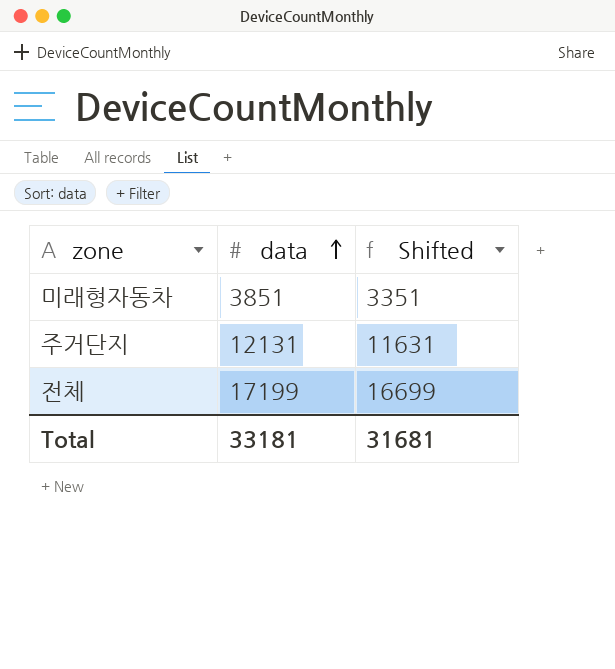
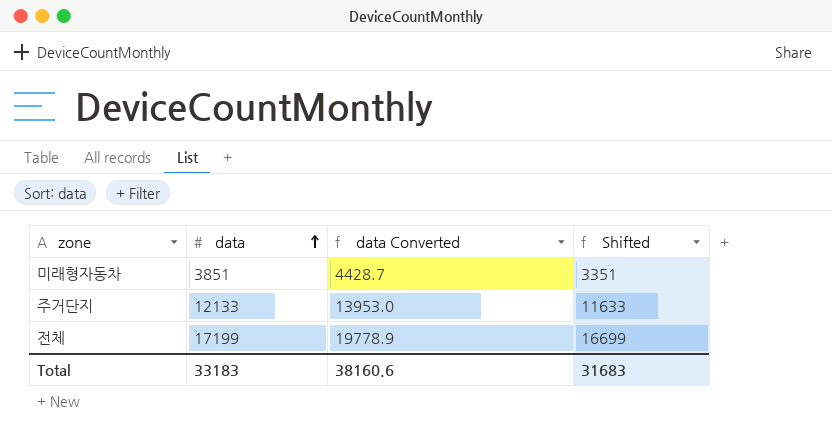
column data Converted | formula: none -> [data] * 1.15
주거단지 | data: 12131 -> 12133
주거단지 | Shifted: 11631 -> 11633
Total | data: 33181 -> 33183
Total | Shifted: 31681 -> 31683

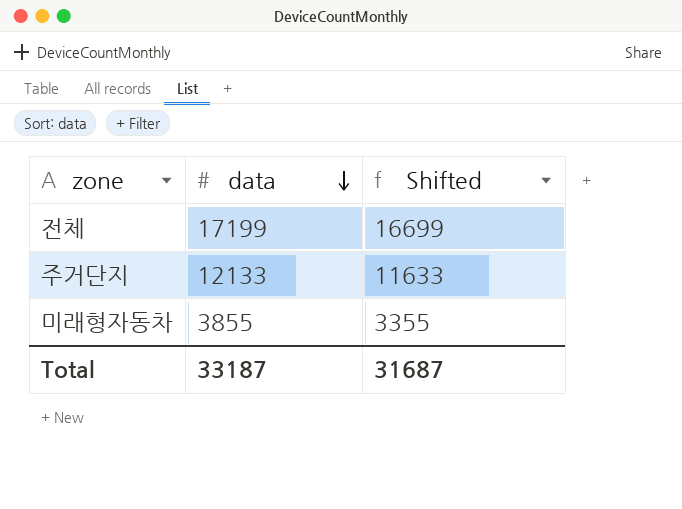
row order: data ascending -> data descending
column data Converted | formula: [data] * 1.15 -> none
미래형자동차 | data: 3851 -> 3855
미래형자동차 | Shifted: 3351 -> 3355
Total | data: 33183 -> 33187
Total | Shifted: 31683 -> 31687

